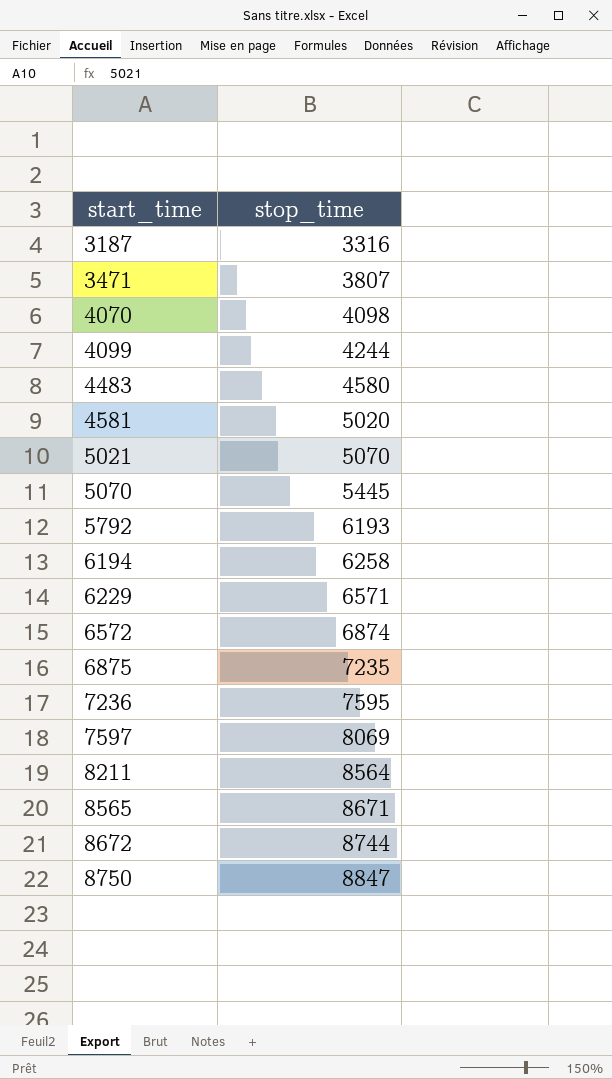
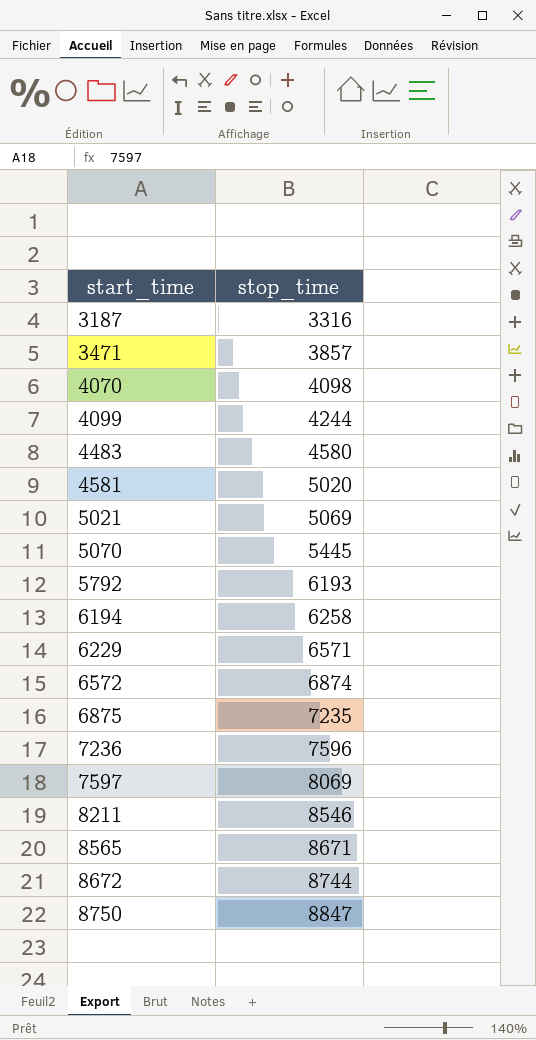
3471 | stop_time: 3807 -> 3857
5021 | stop_time: 5070 -> 5069
7236 | stop_time: 7595 -> 7596
8211 | stop_time: 8564 -> 8546

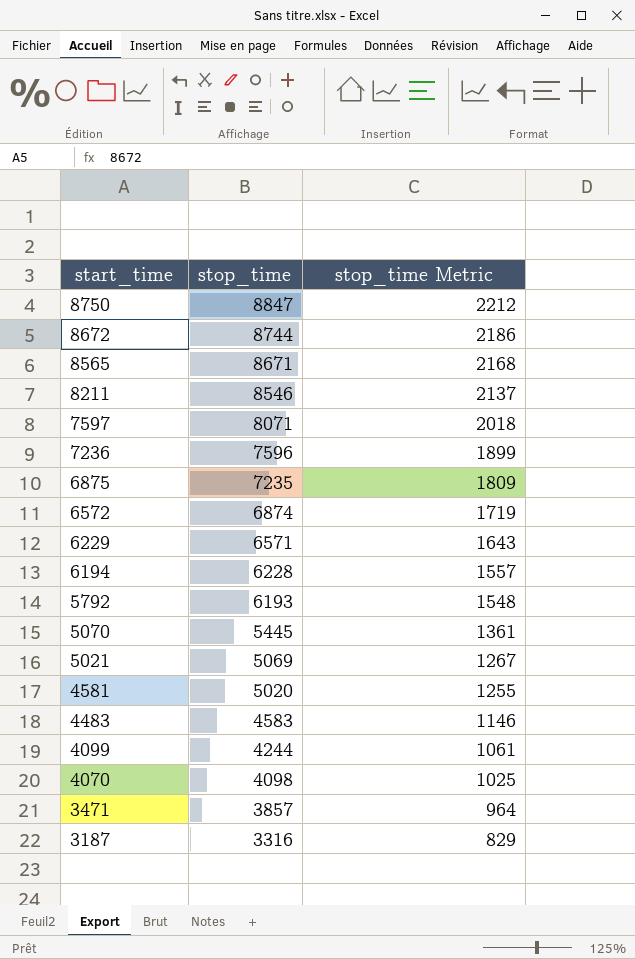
row order: start_time ascending -> start_time descending
column stop_time Metric | formula: none -> [stop_time] * 0.25
7597 | stop_time: 8069 -> 8071
6194 | stop_time: 6258 -> 6228
4483 | stop_time: 4580 -> 4583

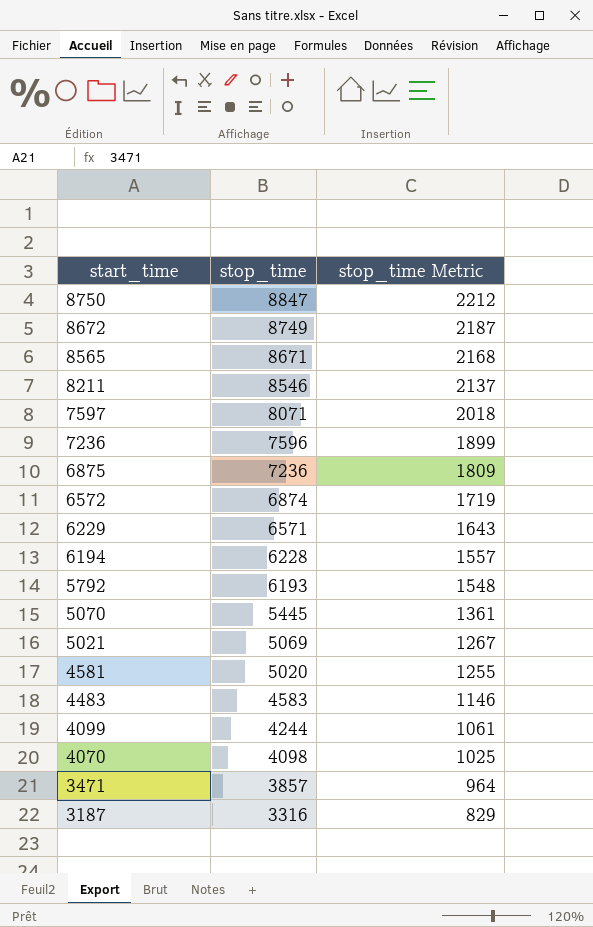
8672 | stop_time: 8744 -> 8749
8672 | stop_time Metric: 2186 -> 2187
6875 | stop_time: 7235 -> 7236

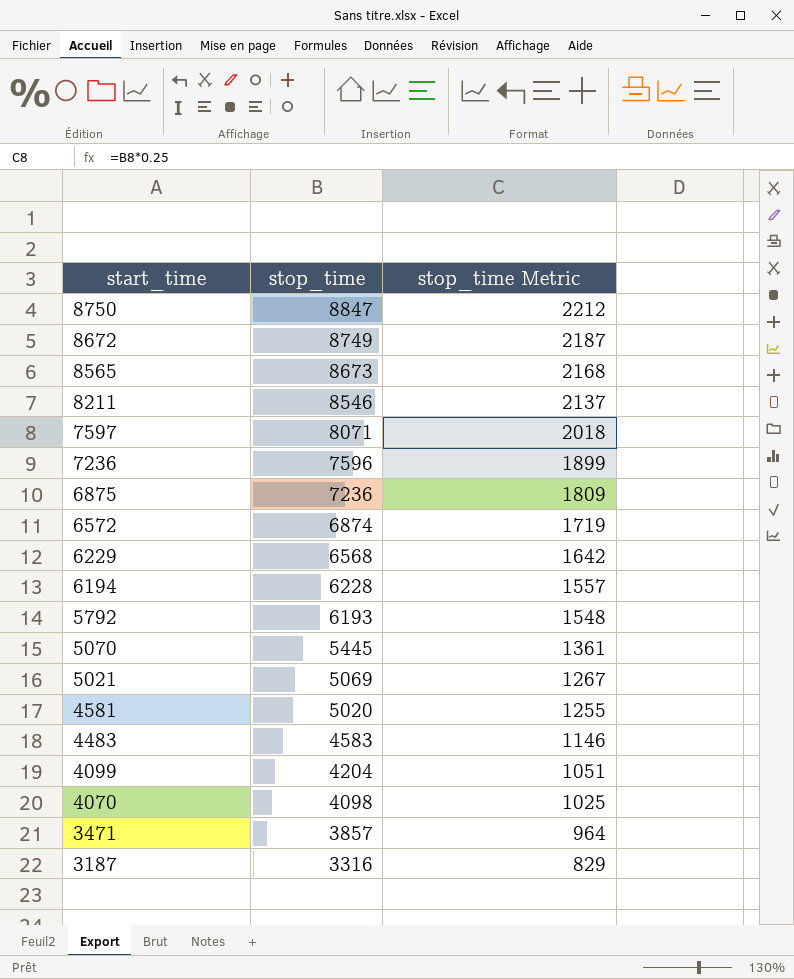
8565 | stop_time: 8671 -> 8673
6229 | stop_time: 6571 -> 6568
6229 | stop_time Metric: 1643 -> 1642
4099 | stop_time: 4244 -> 4204
4099 | stop_time Metric: 1061 -> 1051

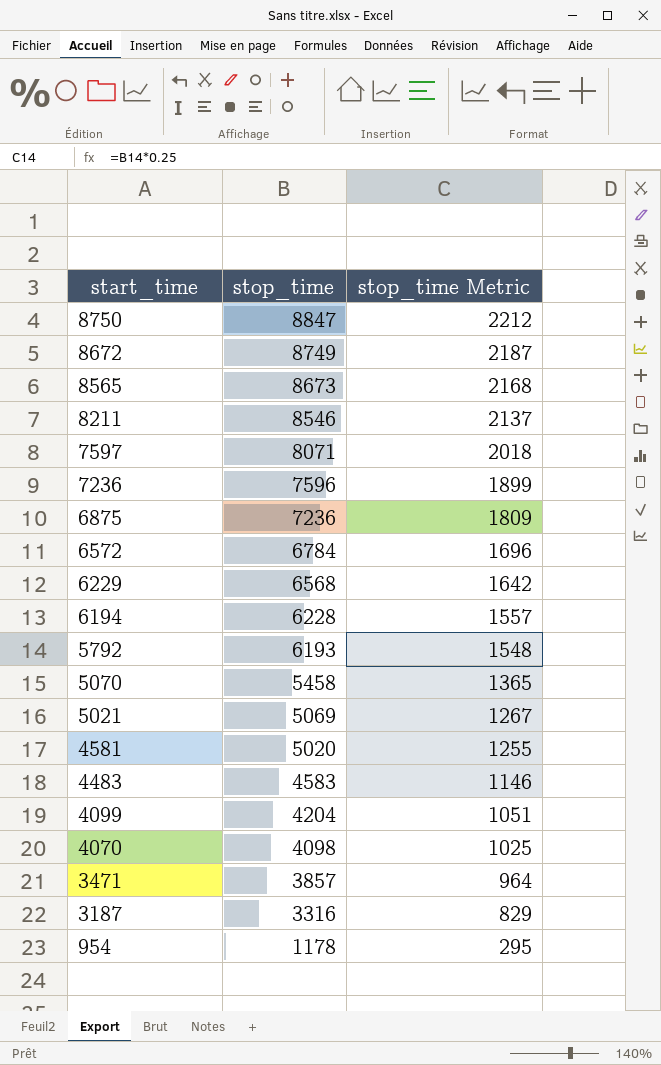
6572 | stop_time: 6874 -> 6784
6572 | stop_time Metric: 1719 -> 1696
5070 | stop_time: 5445 -> 5458
5070 | stop_time Metric: 1361 -> 1365
row 954: none -> 1178 | 295

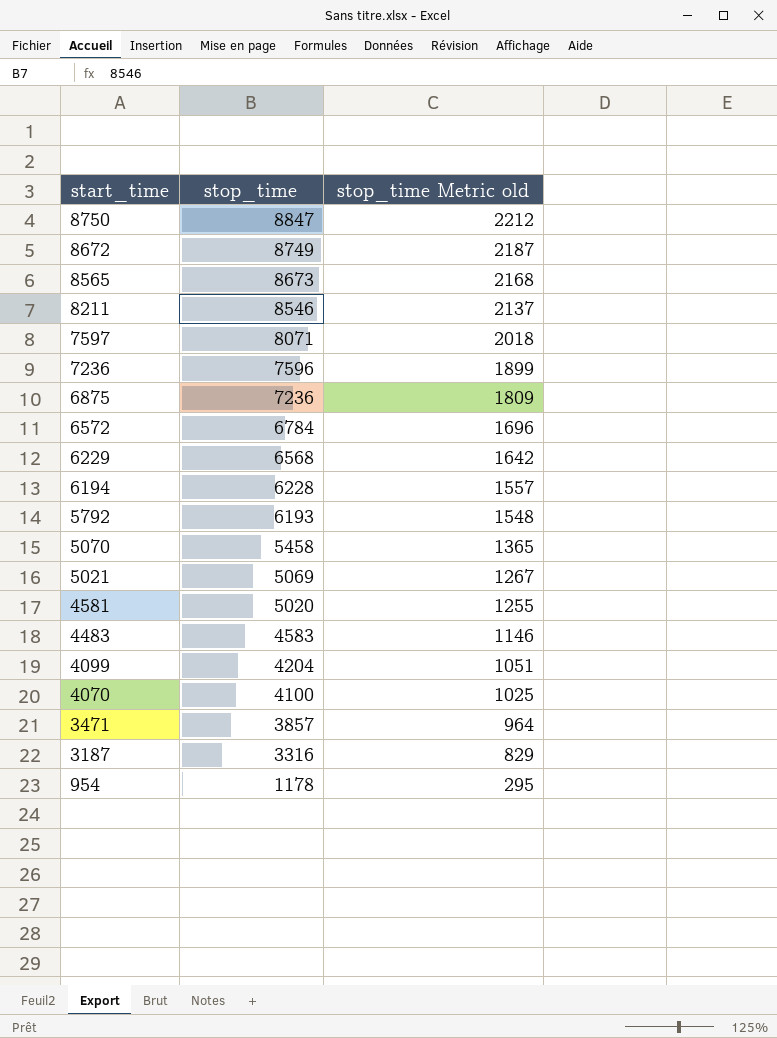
column name: stop_time Metric -> stop_time Metric old
4070 | stop_time: 4098 -> 4100

